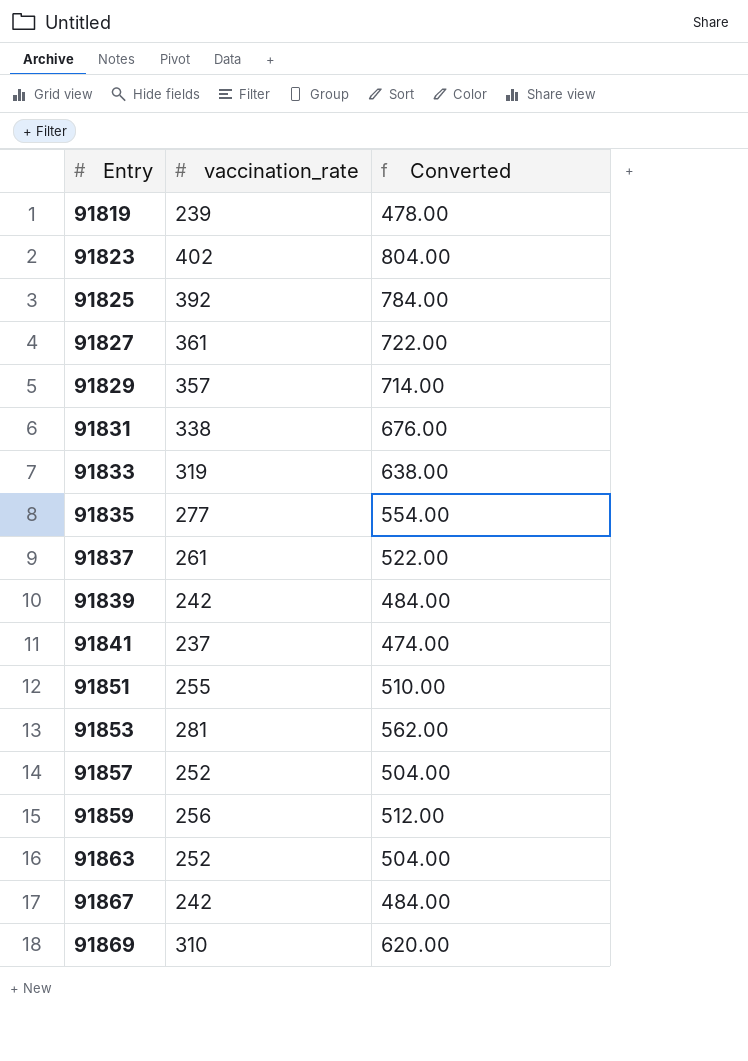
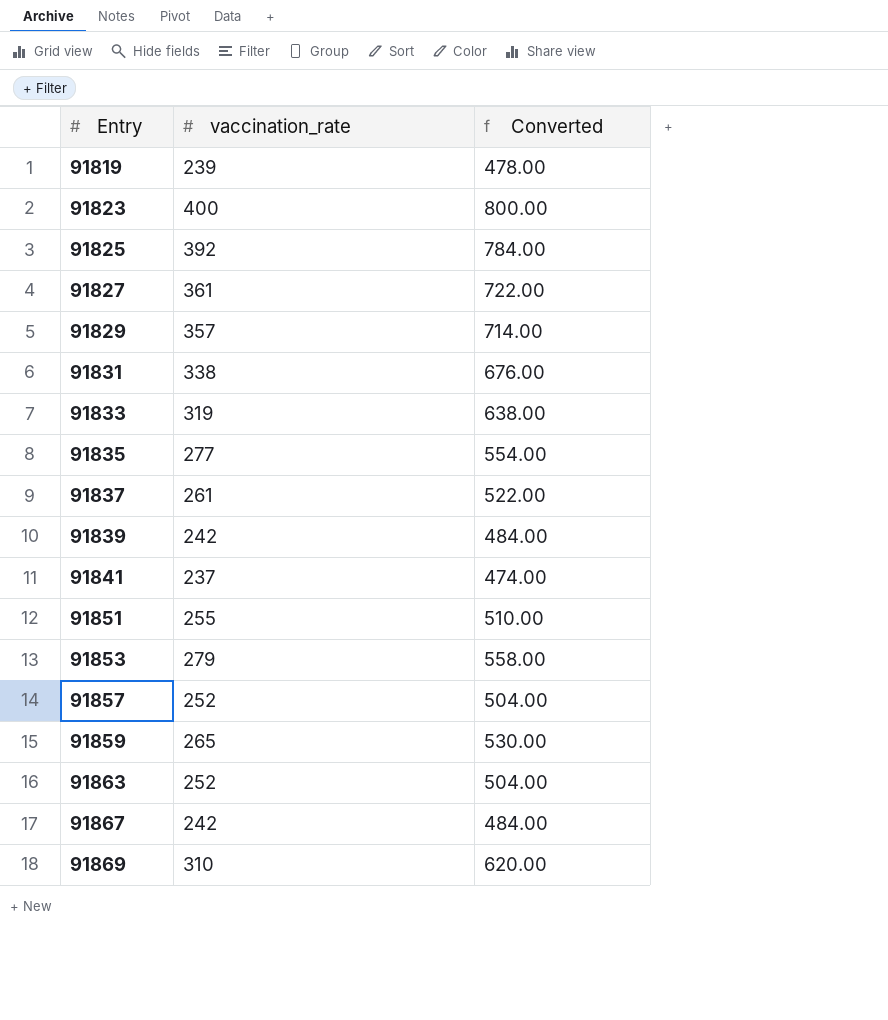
91823 | vaccination_rate: 402 -> 400
91823 | Converted: 804.00 -> 800.00
91853 | vaccination_rate: 281 -> 279
91853 | Converted: 562.00 -> 558.00
91859 | vaccination_rate: 256 -> 265
91859 | Converted: 512.00 -> 530.00

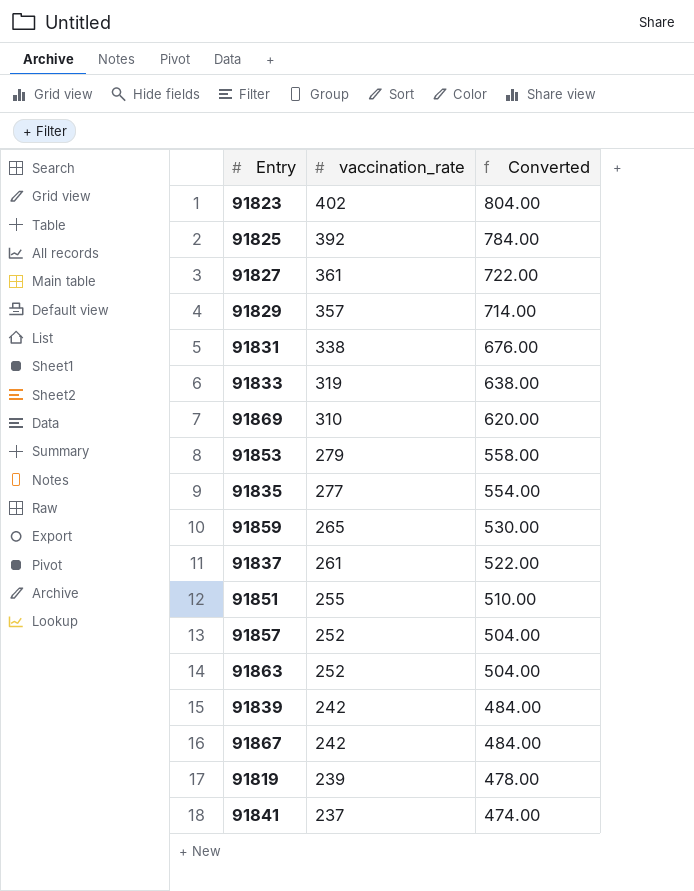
row order: Entry ascending -> vaccination_rate descending
91823 | vaccination_rate: 400 -> 402
91823 | Converted: 800.00 -> 804.00

